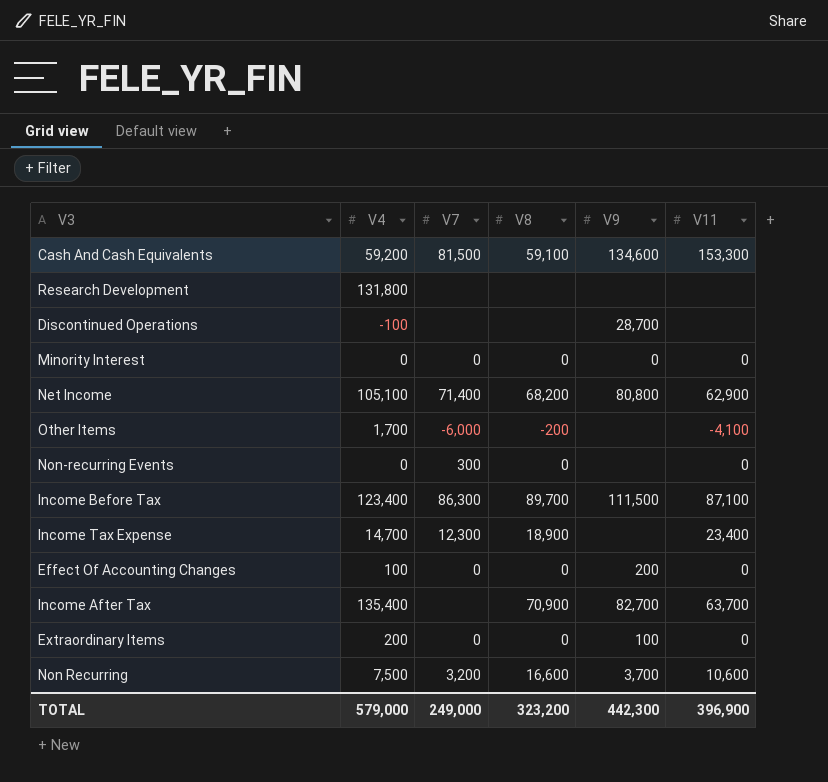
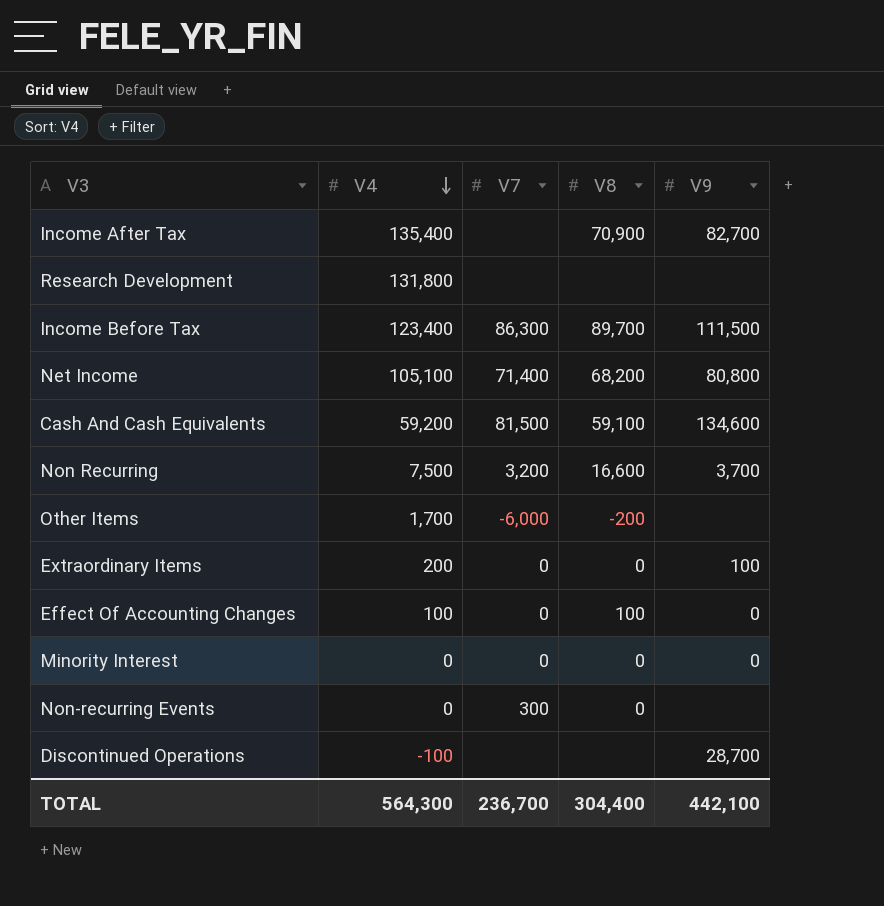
row order: none -> V4 descending
column V11 | position: 6 -> none
row Income Tax Expense: 14,700 | 12,300 | 18,900 | none | 23,400 -> none
Effect Of Accounting Changes | V8: 0 -> 100
Effect Of Accounting Changes | V9: 200 -> 0
TOTAL | V4: 579,000 -> 564,300
TOTAL | V7: 249,000 -> 236,700
TOTAL | V8: 323,200 -> 304,400
TOTAL | V9: 442,300 -> 442,100

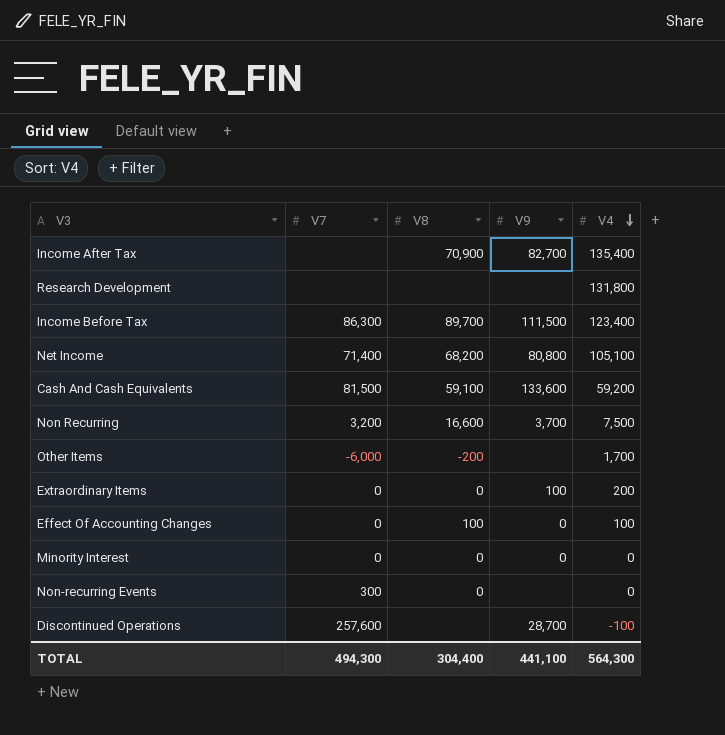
column V4 | position: 2 -> 5
Cash And Cash Equivalents | V9: 134,600 -> 133,600
Discontinued Operations | V7: none -> 257,600
TOTAL | V7: 236,700 -> 494,300
TOTAL | V9: 442,100 -> 441,100

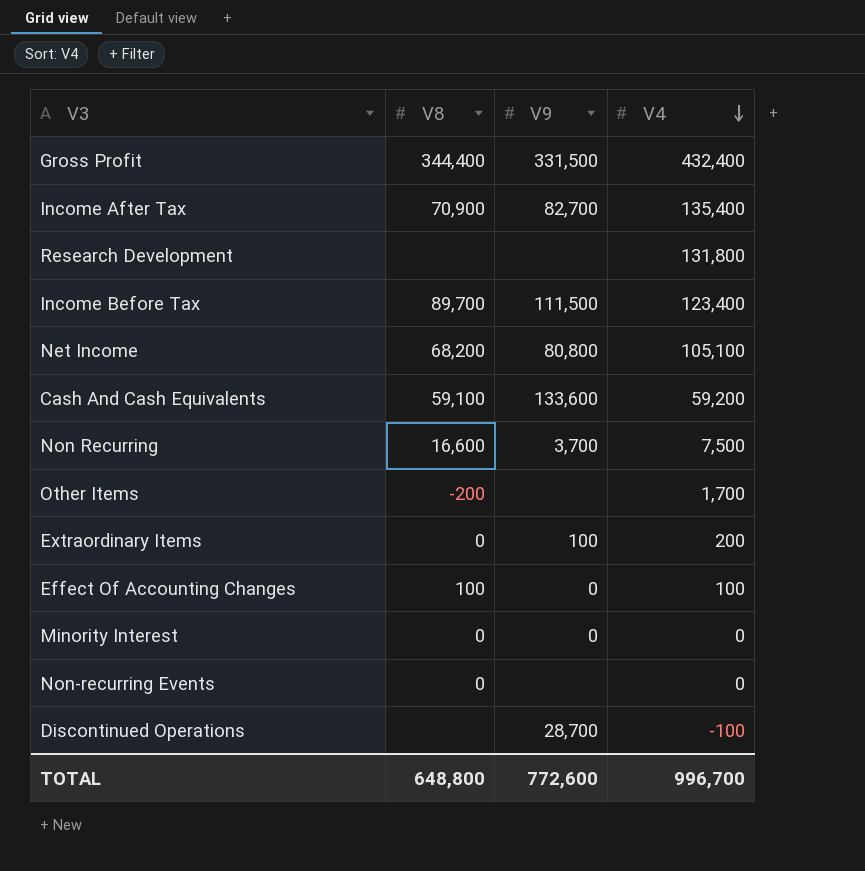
column V7 | position: 2 -> none
row Gross Profit: none -> 344,400 | 331,500 | 432,400
TOTAL | V8: 304,400 -> 648,800
TOTAL | V9: 441,100 -> 772,600
TOTAL | V4: 564,300 -> 996,700

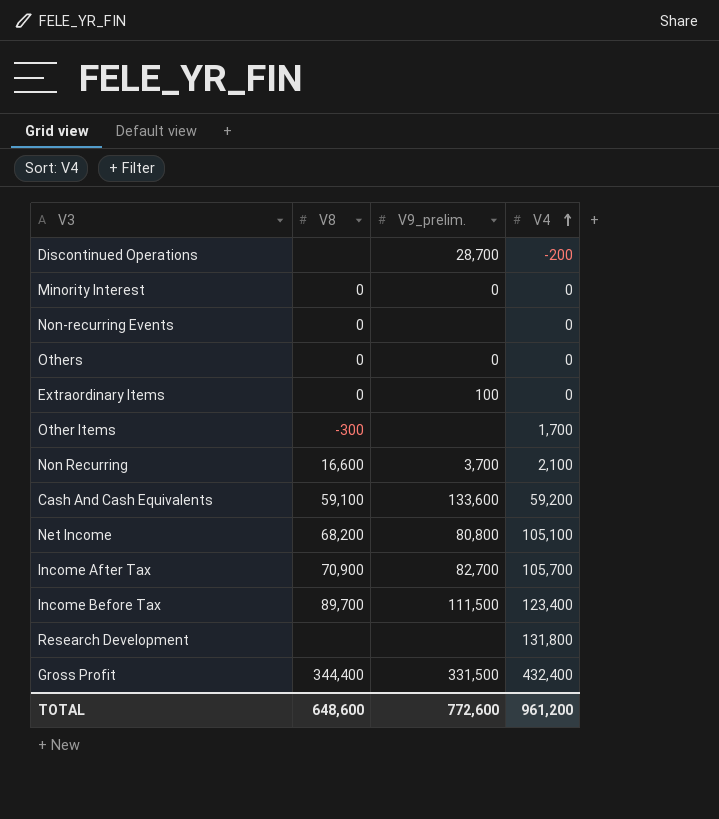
row order: V4 descending -> V4 ascending
column name: V9 -> V9_prelim.
row Effect Of Accounting Changes: 100 | 0 | 100 -> none
Discontinued Operations | V4: -100 -> -200
row Others: none -> 0 | 0 | 0
Extraordinary Items | V4: 200 -> 0
Other Items | V8: -200 -> -300
Non Recurring | V4: 7,500 -> 2,100
Income After Tax | V4: 135,400 -> 105,700
TOTAL | V8: 648,800 -> 648,600
TOTAL | V4: 996,700 -> 961,200

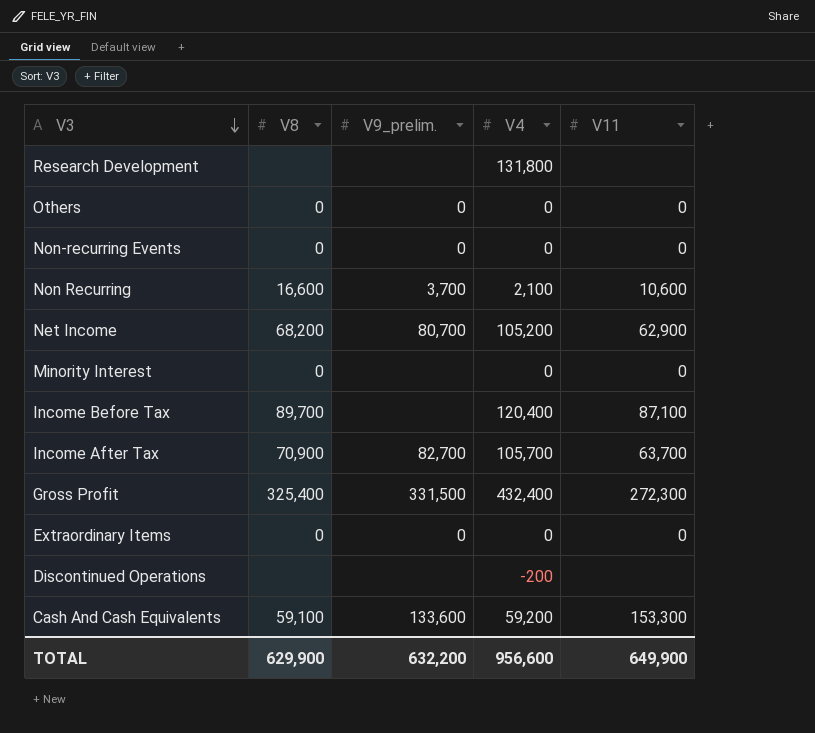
row order: V4 ascending -> V3 descending
column V11 | position: none -> 5
row Other Items: -300 | none | 1,700 -> none
Non-recurring Events | V9_prelim.: none -> 0
Net Income | V9_prelim.: 80,800 -> 80,700
Net Income | V4: 105,100 -> 105,200
Minority Interest | V9_prelim.: 0 -> none
Income Before Tax | V9_prelim.: 111,500 -> none
Income Before Tax | V4: 123,400 -> 120,400
Gross Profit | V8: 344,400 -> 325,400
Extraordinary Items | V9_prelim.: 100 -> 0
Discontinued Operations | V9_prelim.: 28,700 -> none
TOTAL | V8: 648,600 -> 629,900
TOTAL | V9_prelim.: 772,600 -> 632,200
TOTAL | V4: 961,200 -> 956,600

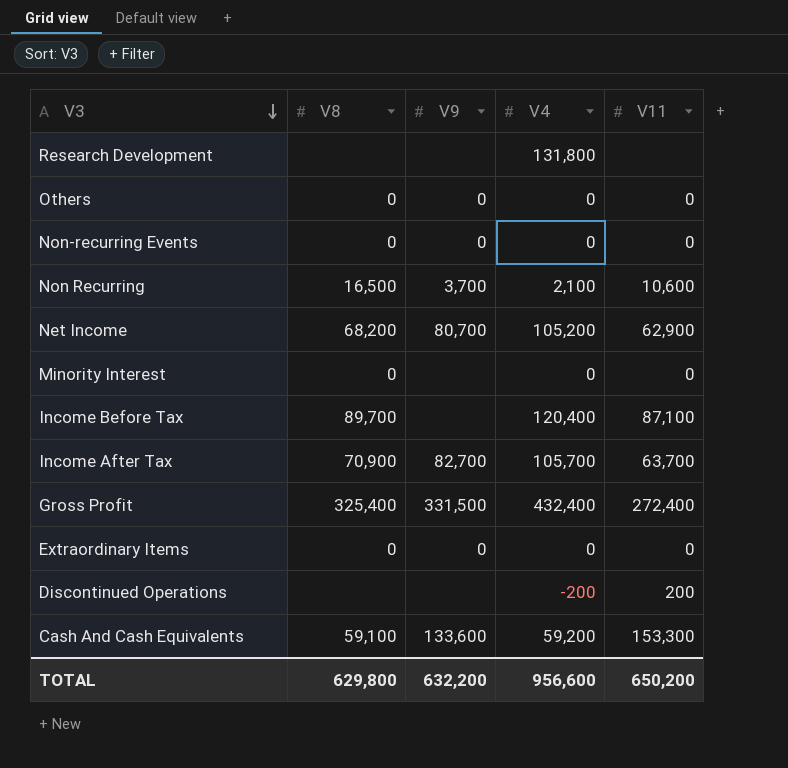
column name: V9_prelim. -> V9
Non Recurring | V8: 16,600 -> 16,500
Gross Profit | V11: 272,300 -> 272,400
Discontinued Operations | V11: none -> 200
TOTAL | V8: 629,900 -> 629,800
TOTAL | V11: 649,900 -> 650,200

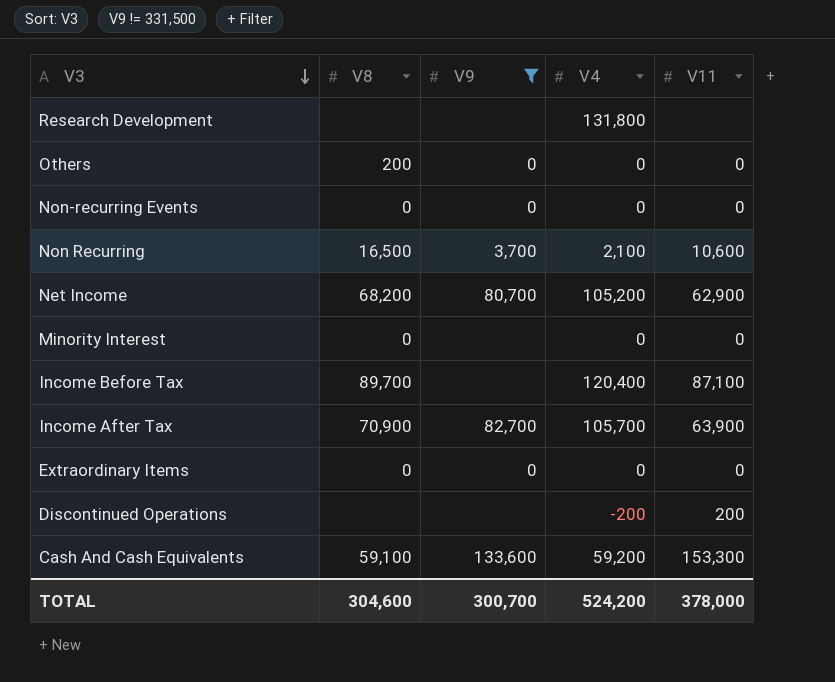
filter: none -> V9 != 331,500
Others | V8: 0 -> 200
Income After Tax | V11: 63,700 -> 63,900
TOTAL | V8: 629,800 -> 304,600
TOTAL | V9: 632,200 -> 300,700
TOTAL | V4: 956,600 -> 524,200
TOTAL | V11: 650,200 -> 378,000

